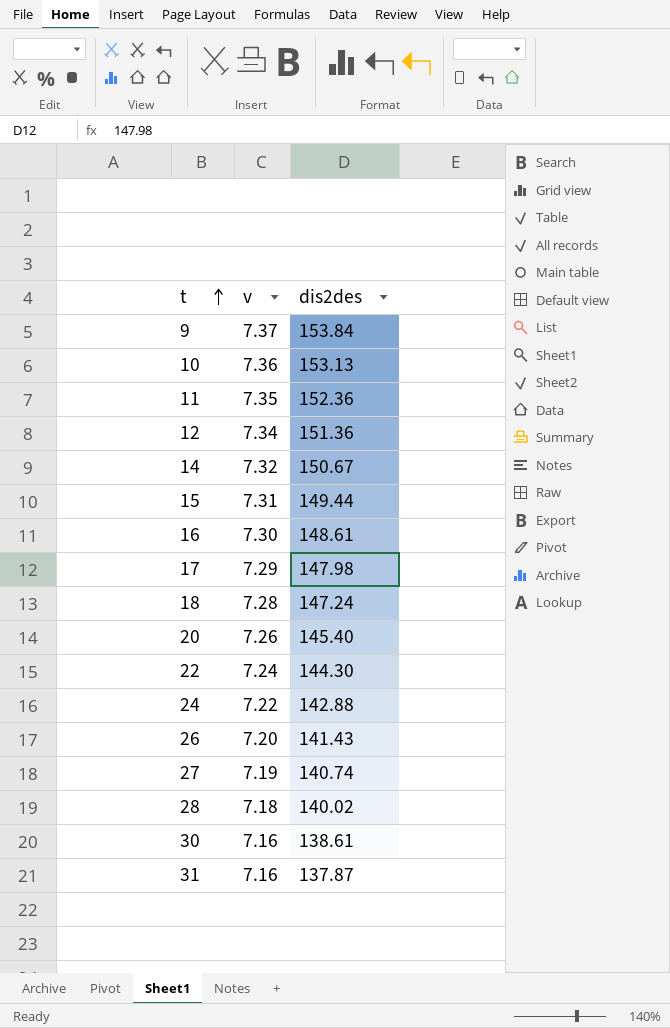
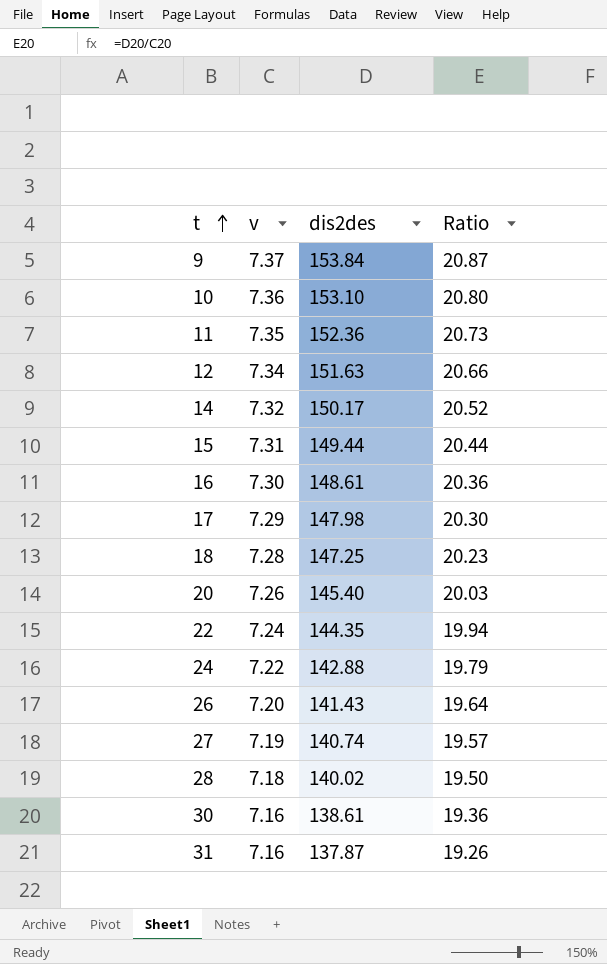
column Ratio | formula: none -> [dis2des] / [v]
10 | dis2des: 153.13 -> 153.10
12 | dis2des: 151.36 -> 151.63
14 | dis2des: 150.67 -> 150.17
18 | dis2des: 147.24 -> 147.25
22 | dis2des: 144.30 -> 144.35

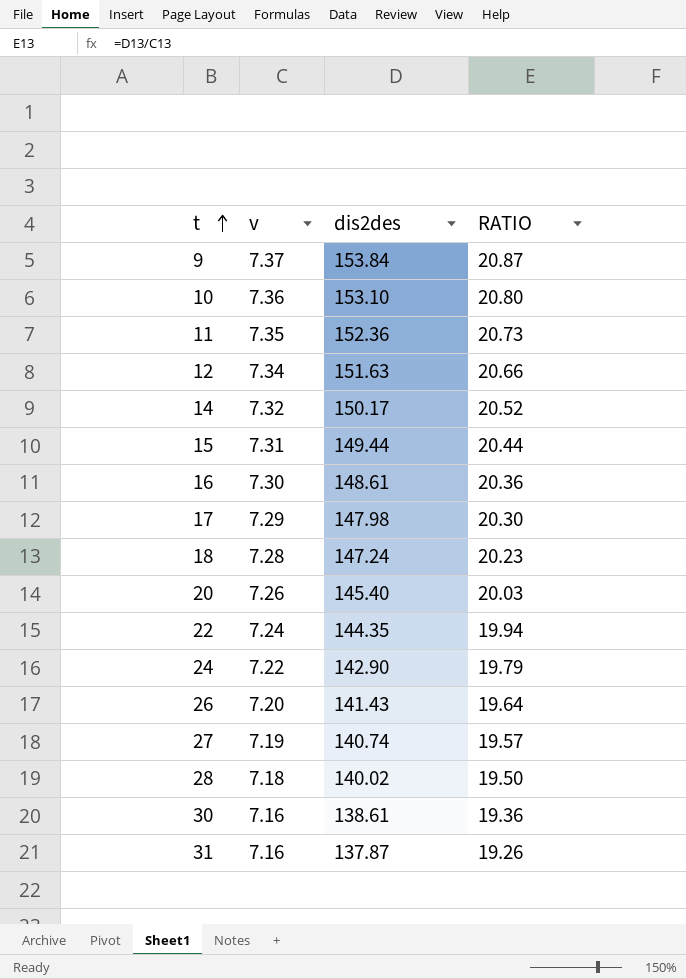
column name: Ratio -> RATIO
18 | dis2des: 147.25 -> 147.24
24 | dis2des: 142.88 -> 142.90

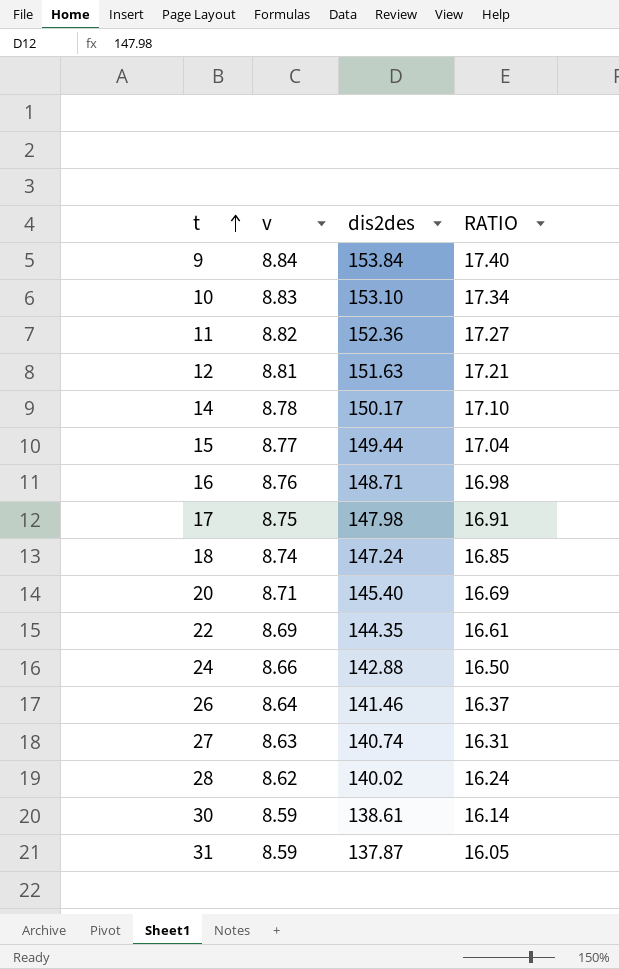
9 | v: 7.37 -> 8.84
9 | RATIO: 20.87 -> 17.40
10 | v: 7.36 -> 8.83
10 | RATIO: 20.80 -> 17.34
11 | v: 7.35 -> 8.82
11 | RATIO: 20.73 -> 17.27
12 | v: 7.34 -> 8.81
12 | RATIO: 20.66 -> 17.21
14 | v: 7.32 -> 8.78
14 | RATIO: 20.52 -> 17.10
15 | v: 7.31 -> 8.77
15 | RATIO: 20.44 -> 17.04
16 | v: 7.30 -> 8.76
16 | dis2des: 148.61 -> 148.71
16 | RATIO: 20.36 -> 16.98
17 | v: 7.29 -> 8.75
17 | RATIO: 20.30 -> 16.91
18 | v: 7.28 -> 8.74
18 | RATIO: 20.23 -> 16.85
20 | v: 7.26 -> 8.71
20 | RATIO: 20.03 -> 16.69
22 | v: 7.24 -> 8.69
22 | RATIO: 19.94 -> 16.61
24 | v: 7.22 -> 8.66
24 | dis2des: 142.90 -> 142.88
24 | RATIO: 19.79 -> 16.50
26 | v: 7.20 -> 8.64
26 | dis2des: 141.43 -> 141.46
26 | RATIO: 19.64 -> 16.37
27 | v: 7.19 -> 8.63
27 | RATIO: 19.57 -> 16.31
28 | v: 7.18 -> 8.62
28 | RATIO: 19.50 -> 16.24
30 | v: 7.16 -> 8.59
30 | RATIO: 19.36 -> 16.14
31 | v: 7.16 -> 8.59
31 | RATIO: 19.26 -> 16.05

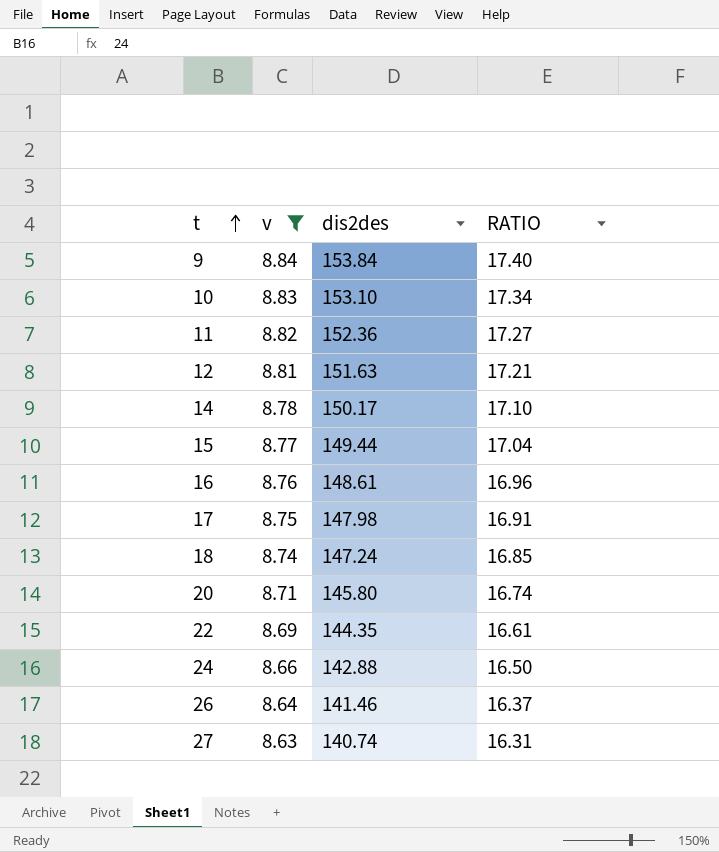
filter: none -> v >= 8.63
16 | dis2des: 148.71 -> 148.61
16 | RATIO: 16.98 -> 16.96
20 | dis2des: 145.40 -> 145.80
20 | RATIO: 16.69 -> 16.74

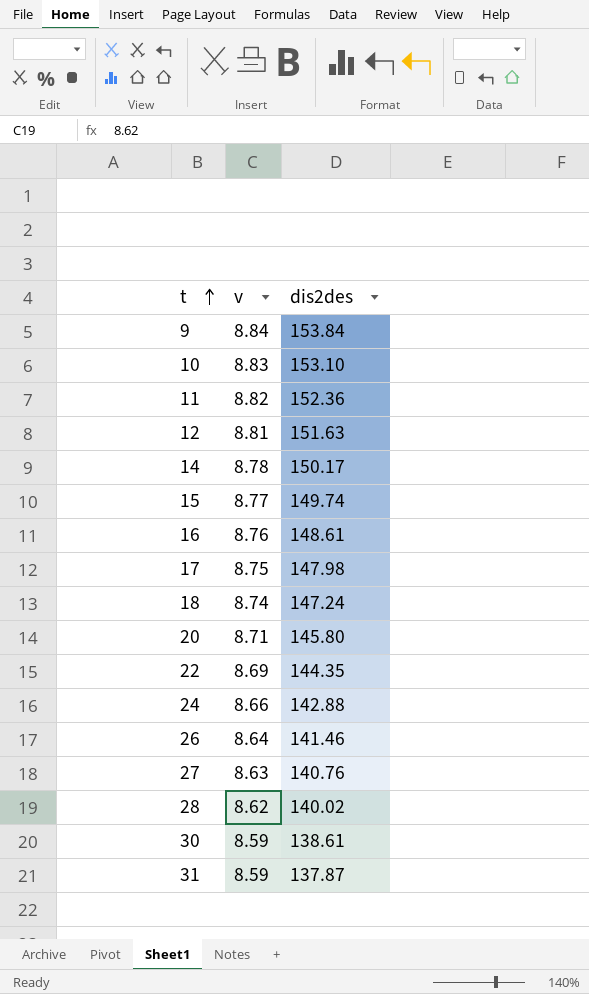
filter: v >= 8.63 -> none
column RATIO | formula: [dis2des] / [v] -> none
15 | dis2des: 149.44 -> 149.74
27 | dis2des: 140.74 -> 140.76

